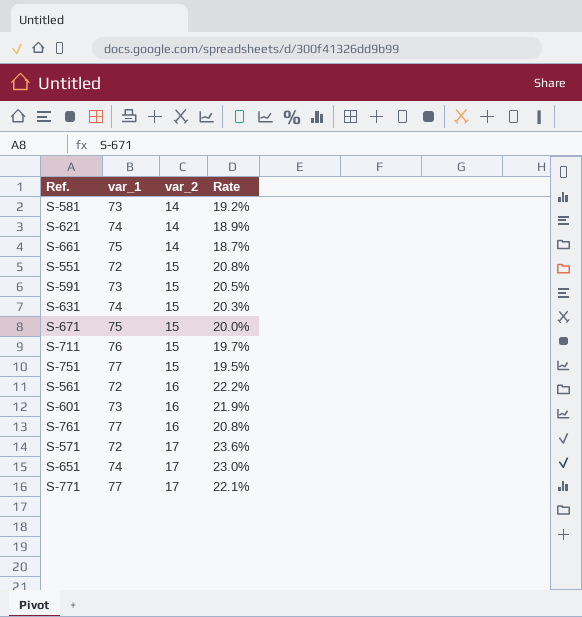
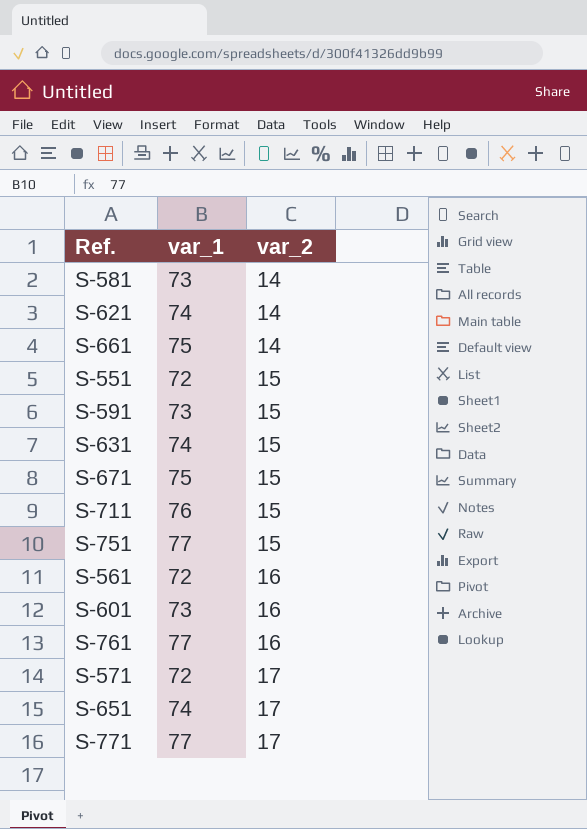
column Rate | formula: [var_2] / [var_1] -> none

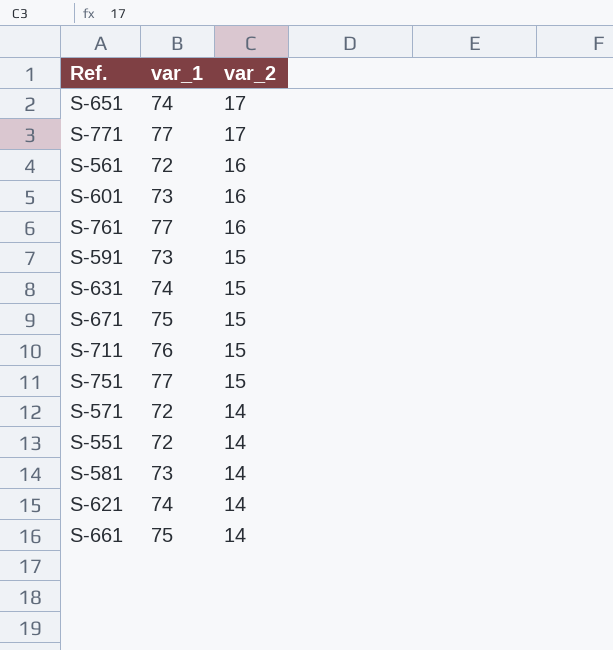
row order: var_2 ascending -> var_2 descending
S-571 | var_2: 17 -> 14
S-551 | var_2: 15 -> 14

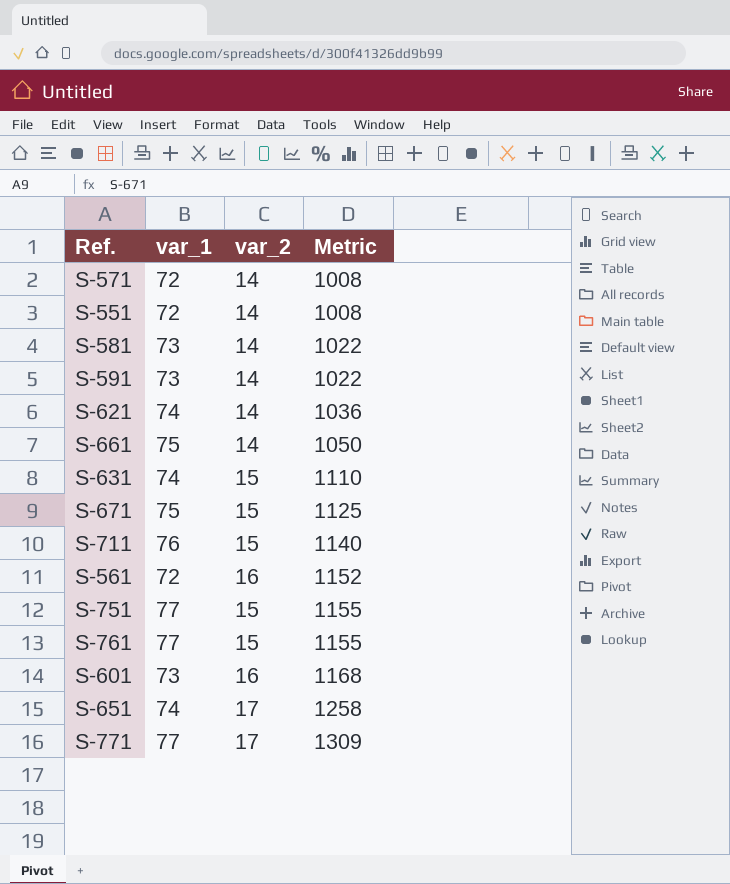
row order: var_2 descending -> Metric ascending
column Metric | formula: none -> [var_1] * [var_2]
S-591 | var_2: 15 -> 14
S-761 | var_2: 16 -> 15

